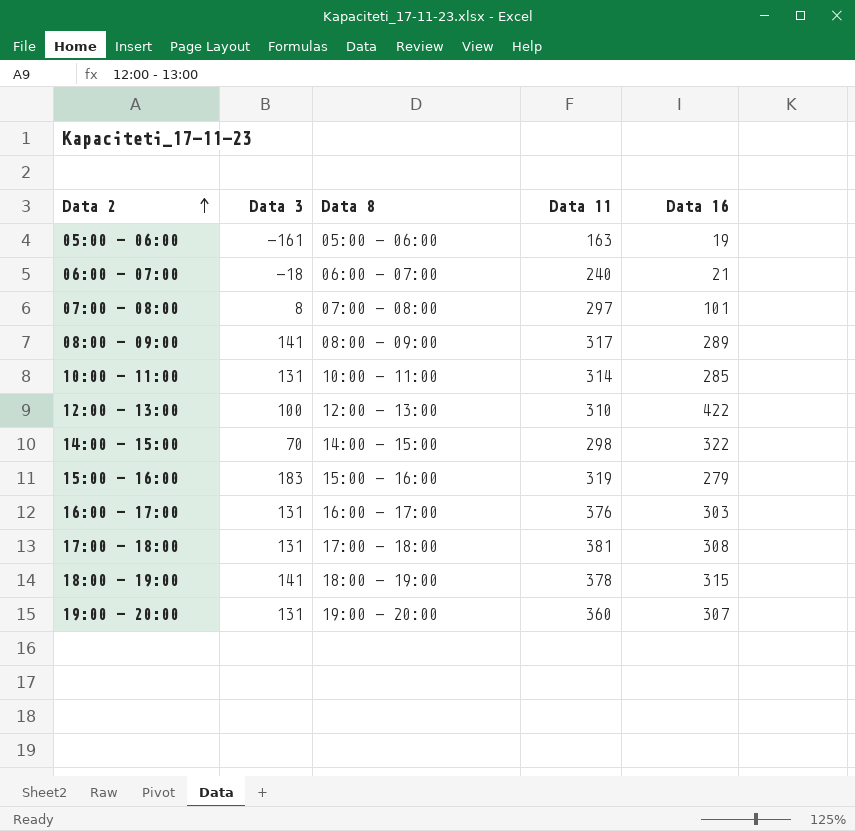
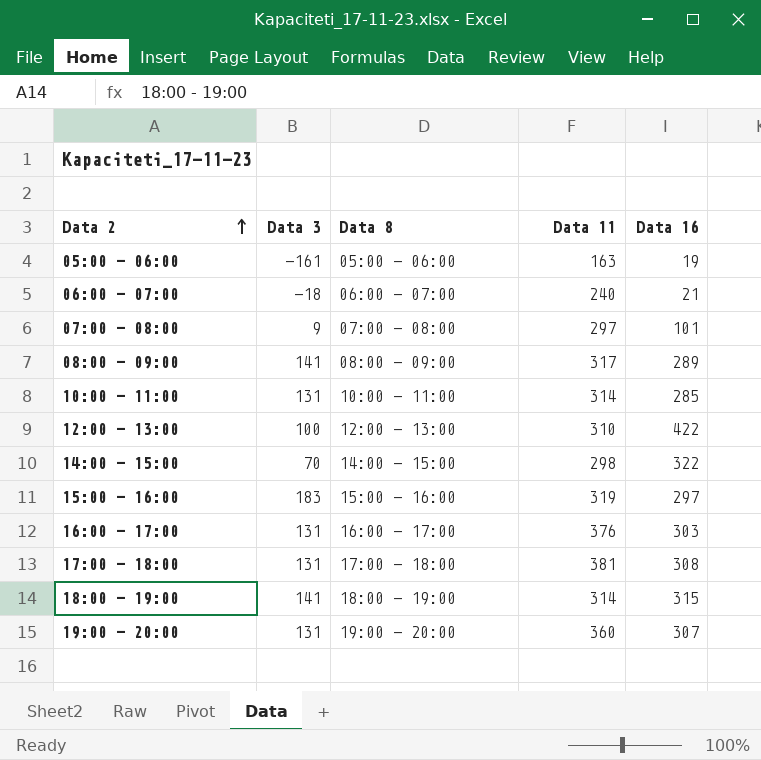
07:00 - 08:00 | Data 3: 8 -> 9
15:00 - 16:00 | Data 16: 279 -> 297
18:00 - 19:00 | Data 11: 378 -> 314

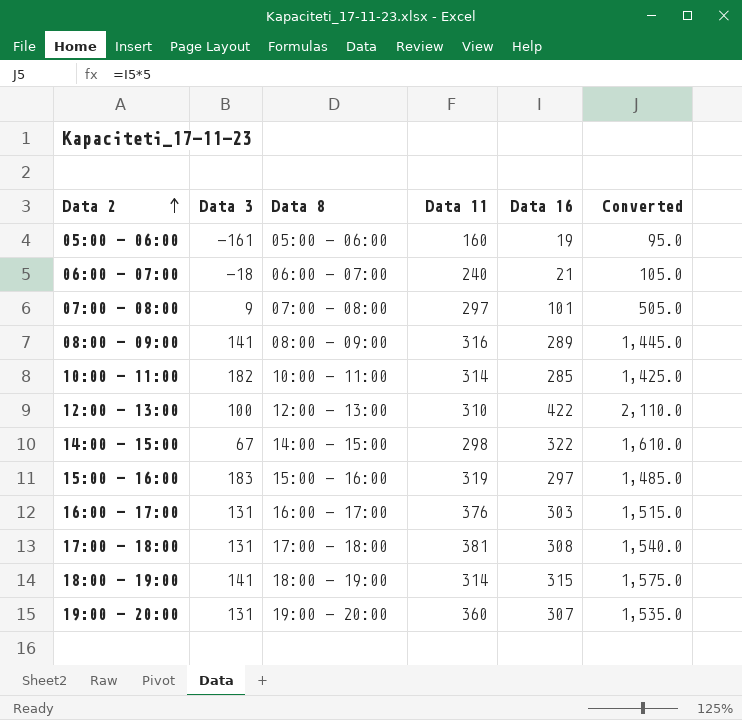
column Converted | formula: none -> [Data 16] * 5
05:00 - 06:00 | Data 11: 163 -> 160
08:00 - 09:00 | Data 11: 317 -> 316
10:00 - 11:00 | Data 3: 131 -> 182
14:00 - 15:00 | Data 3: 70 -> 67

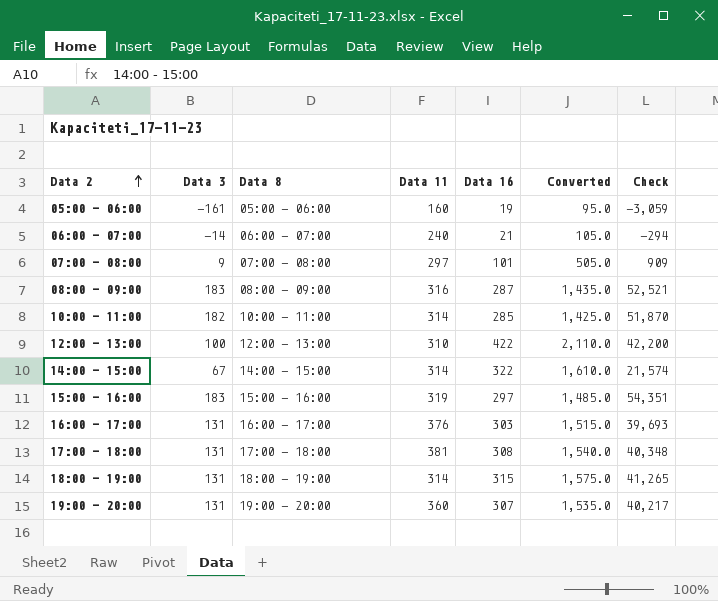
column Check | formula: none -> [Data 3] * [Data 16]
06:00 - 07:00 | Data 3: -18 -> -14
08:00 - 09:00 | Data 3: 141 -> 183
08:00 - 09:00 | Data 16: 289 -> 287
08:00 - 09:00 | Converted: 1,445.0 -> 1,435.0
14:00 - 15:00 | Data 11: 298 -> 314
18:00 - 19:00 | Data 3: 141 -> 131

